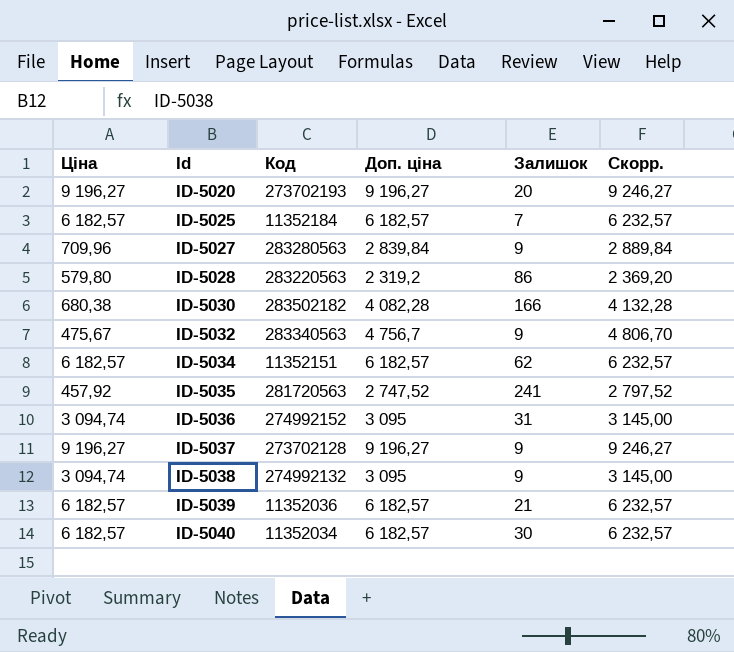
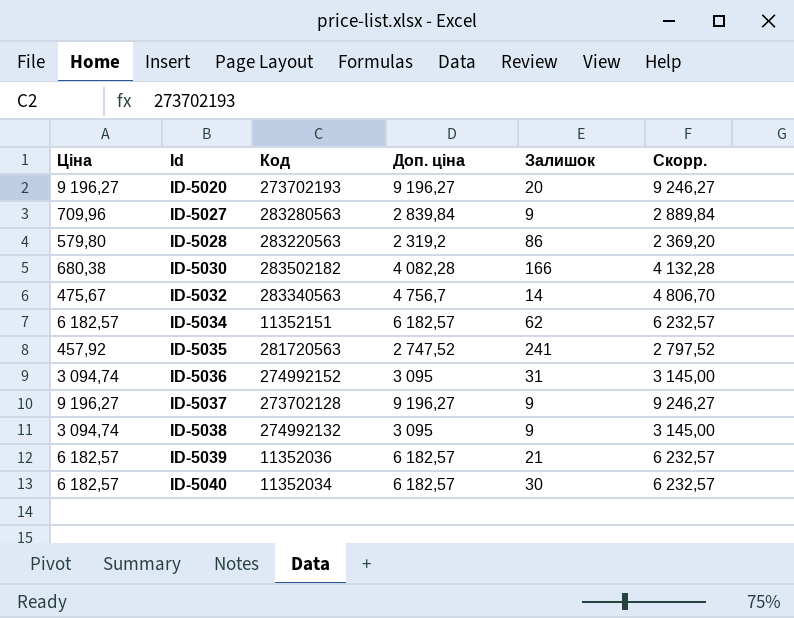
row ID-5025: 6 182,57 | 11352184 | 6 182,57 | 7 | 6 232,57 -> none
ID-5032 | Залишок: 9 -> 14

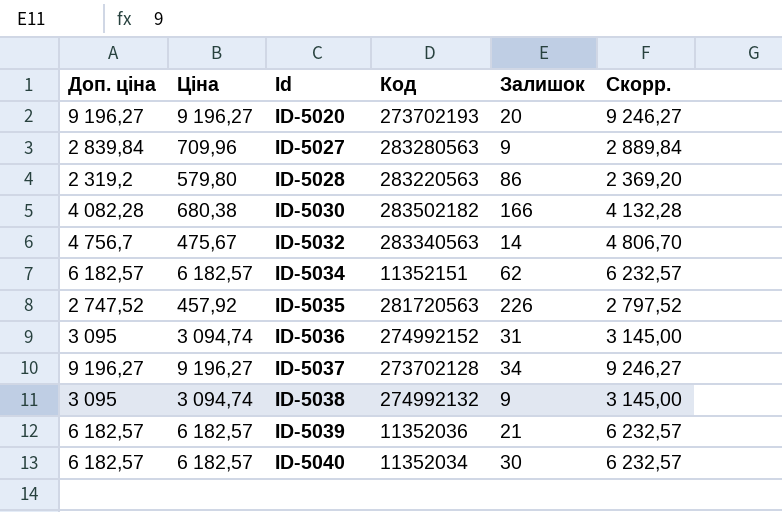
column Доп. ціна | position: 4 -> 1
ID-5035 | Залишок: 241 -> 226
ID-5037 | Залишок: 9 -> 34

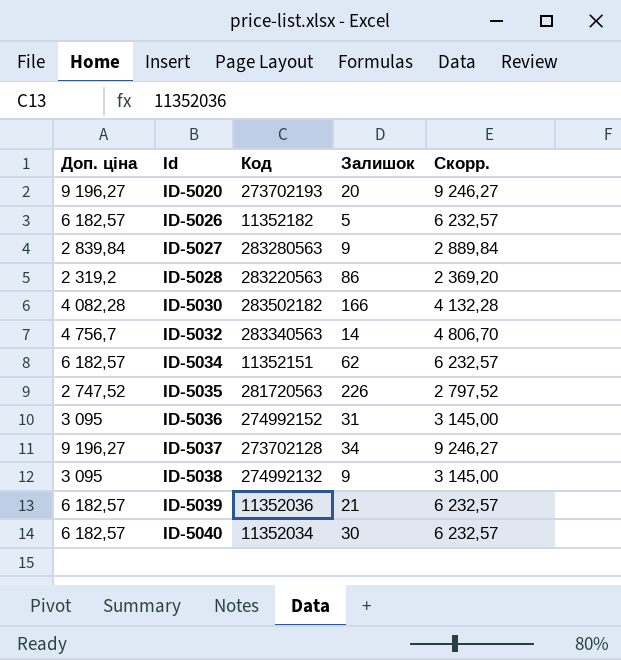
column Ціна | position: 2 -> none
row ID-5026: none -> 6 182,57 | 11352182 | 5 | 6 232,57

